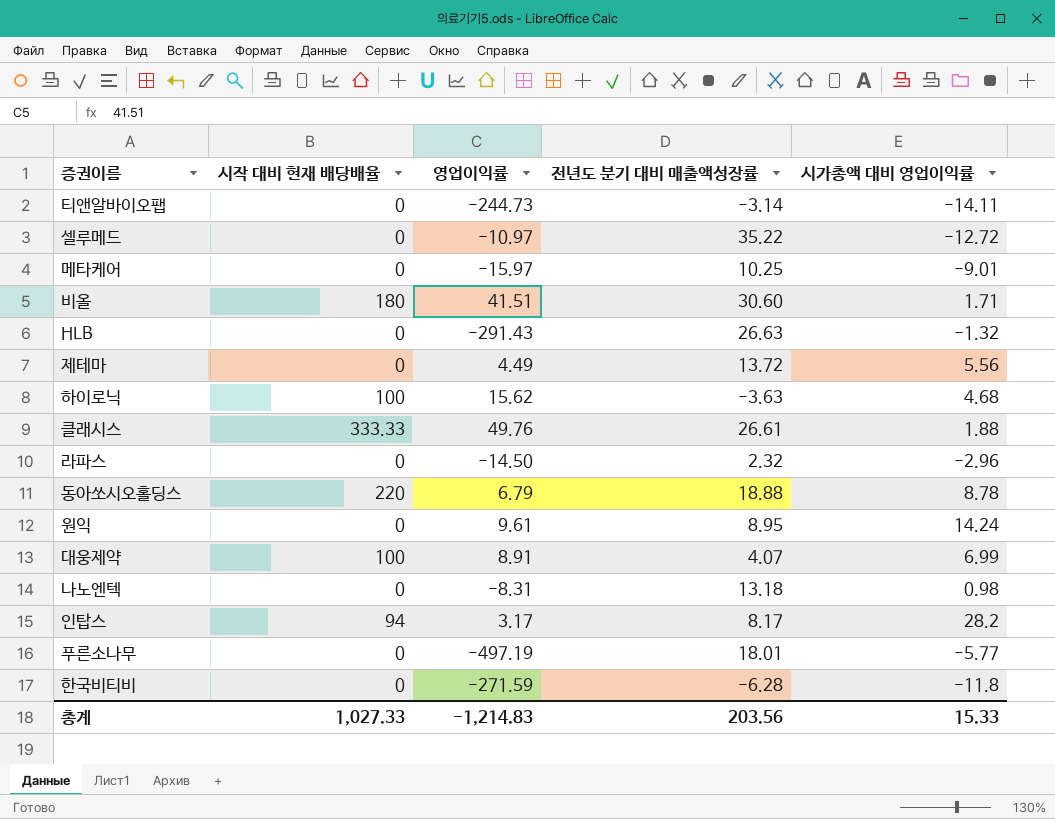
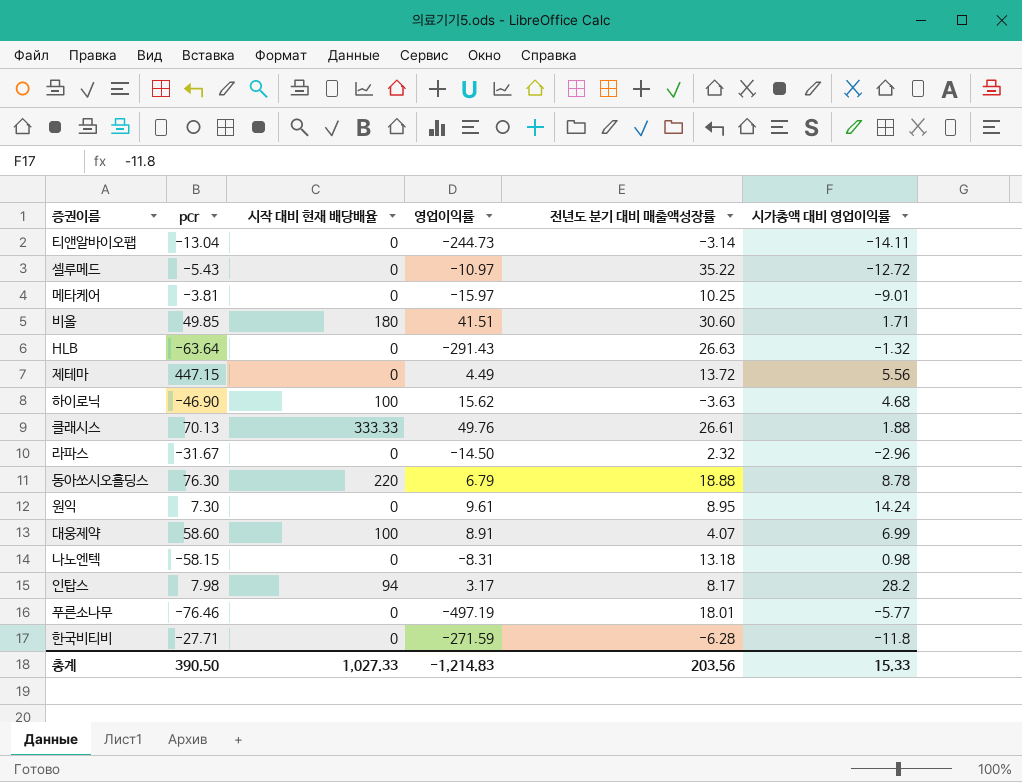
column pcr | position: none -> 2

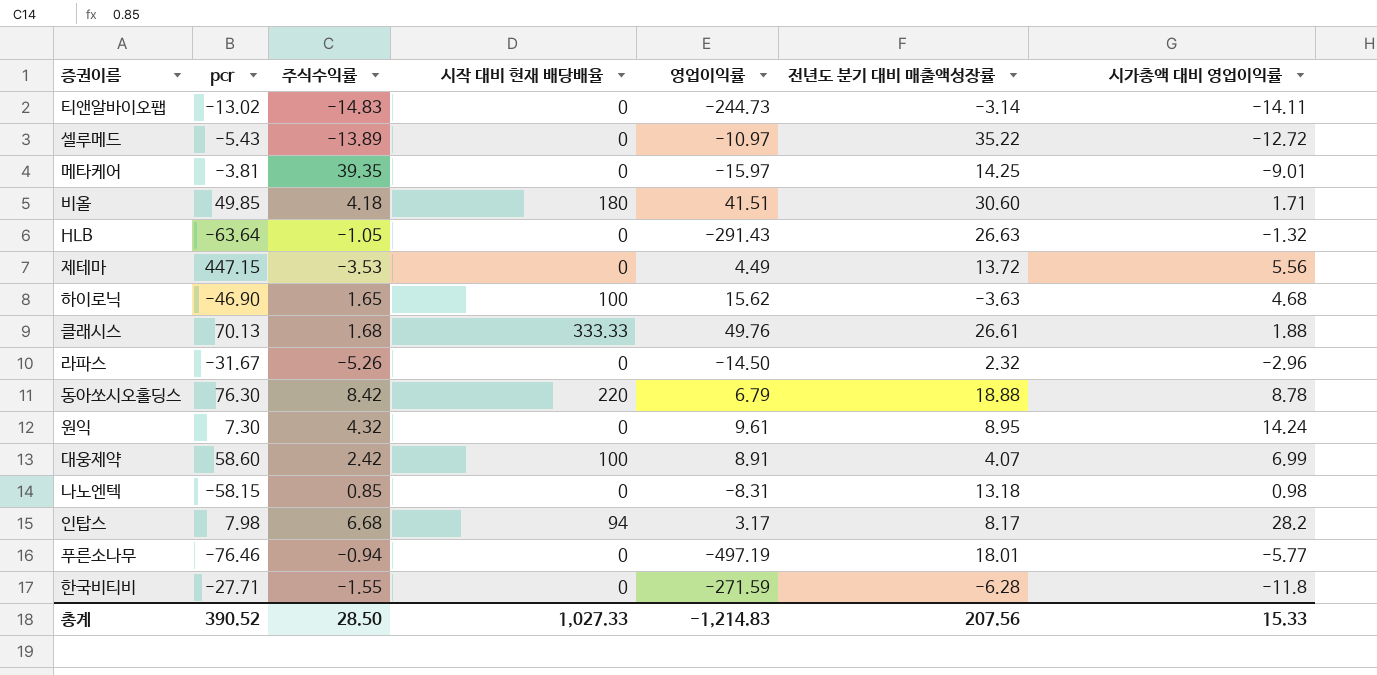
column 주식수익률 | position: none -> 3
티앤알바이오팹 | pcr: -13.04 -> -13.02
메타케어 | 전년도 분기 대비 매출액성장률: 10.25 -> 14.25
총계 | pcr: 390.50 -> 390.52
총계 | 전년도 분기 대비 매출액성장률: 203.56 -> 207.56

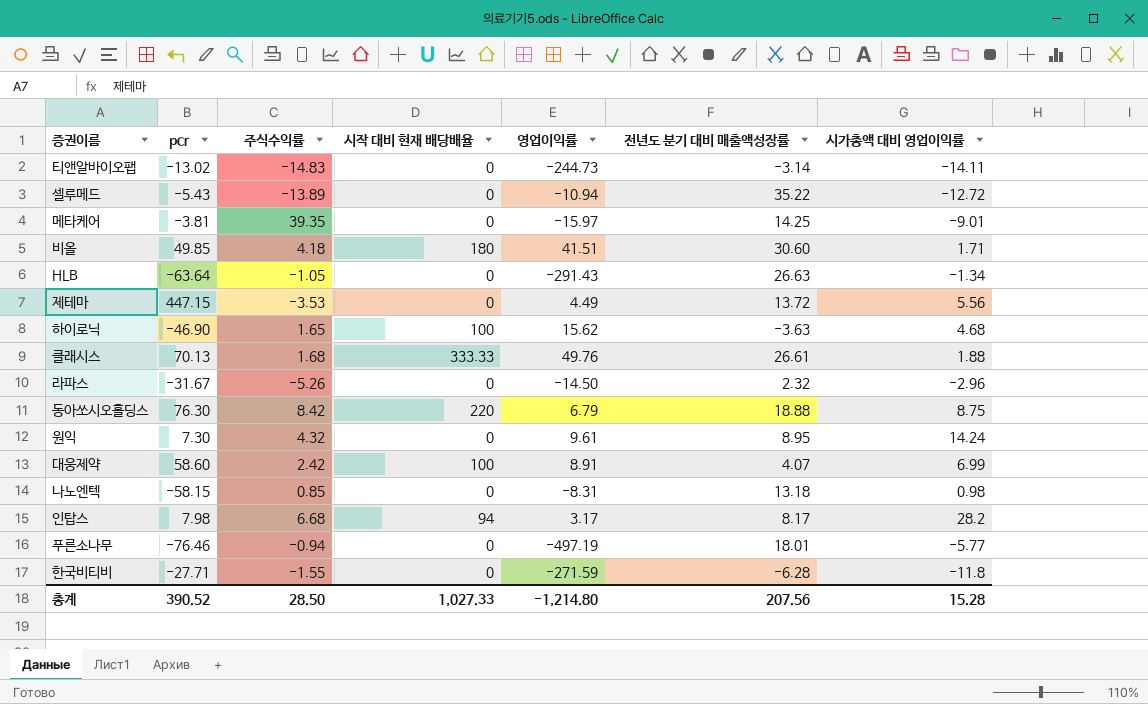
셀루메드 | 영업이익률: -10.97 -> -10.94
HLB | 시가총액 대비 영업이익률: -1.32 -> -1.34
동아쏘시오홀딩스 | 시가총액 대비 영업이익률: 8.78 -> 8.75
총계 | 영업이익률: -1,214.83 -> -1,214.80
총계 | 시가총액 대비 영업이익률: 15.33 -> 15.28

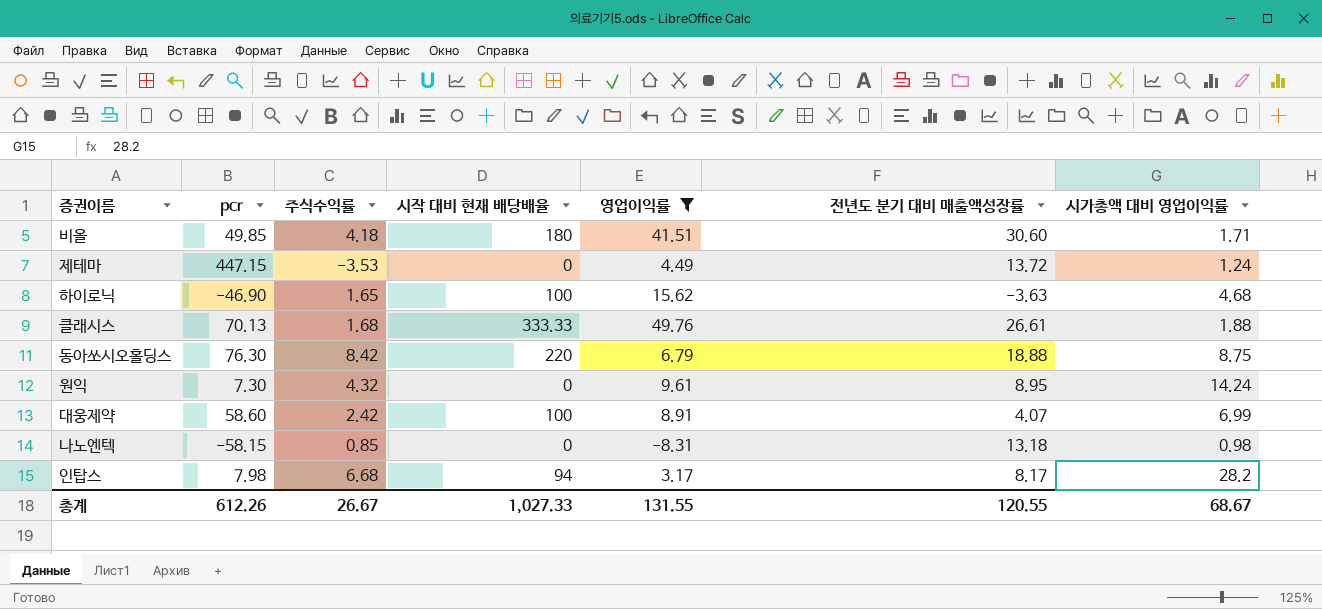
filter: none -> 영업이익률 >= -8.31
제테마 | 시가총액 대비 영업이익률: 5.56 -> 1.24
총계 | pcr: 390.52 -> 612.26
총계 | 주식수익률: 28.50 -> 26.67
총계 | 영업이익률: -1,214.80 -> 131.55
총계 | 전년도 분기 대비 매출액성장률: 207.56 -> 120.55
총계 | 시가총액 대비 영업이익률: 15.28 -> 68.67

